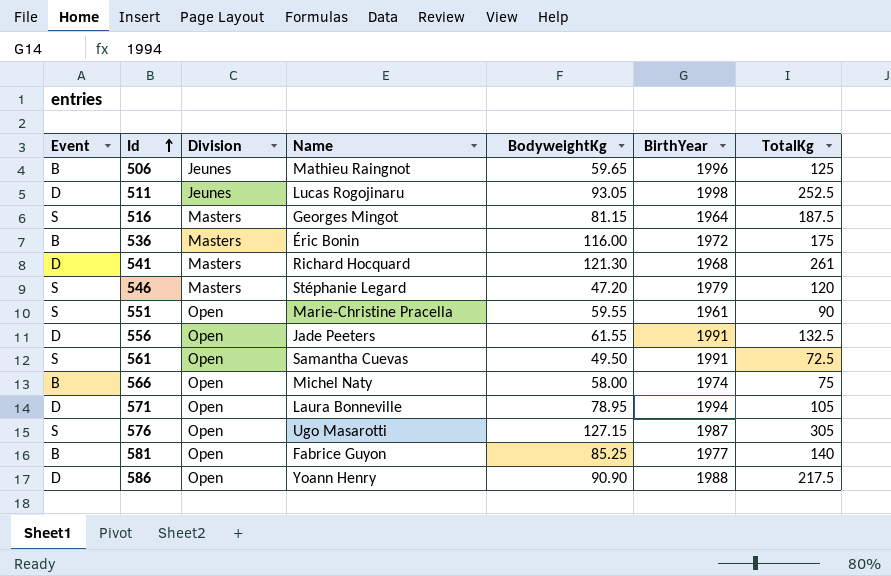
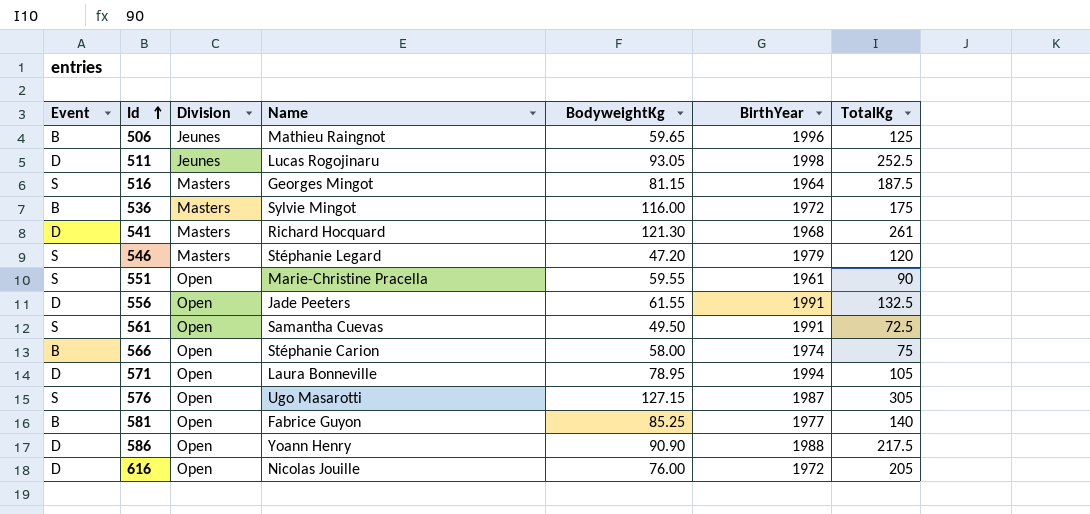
536 | Name: Éric Bonin -> Sylvie Mingot
566 | Name: Michel Naty -> Stéphanie Carion
row 616: none -> D | Open | Nicolas Jouille | 76.00 | 1972 | 205

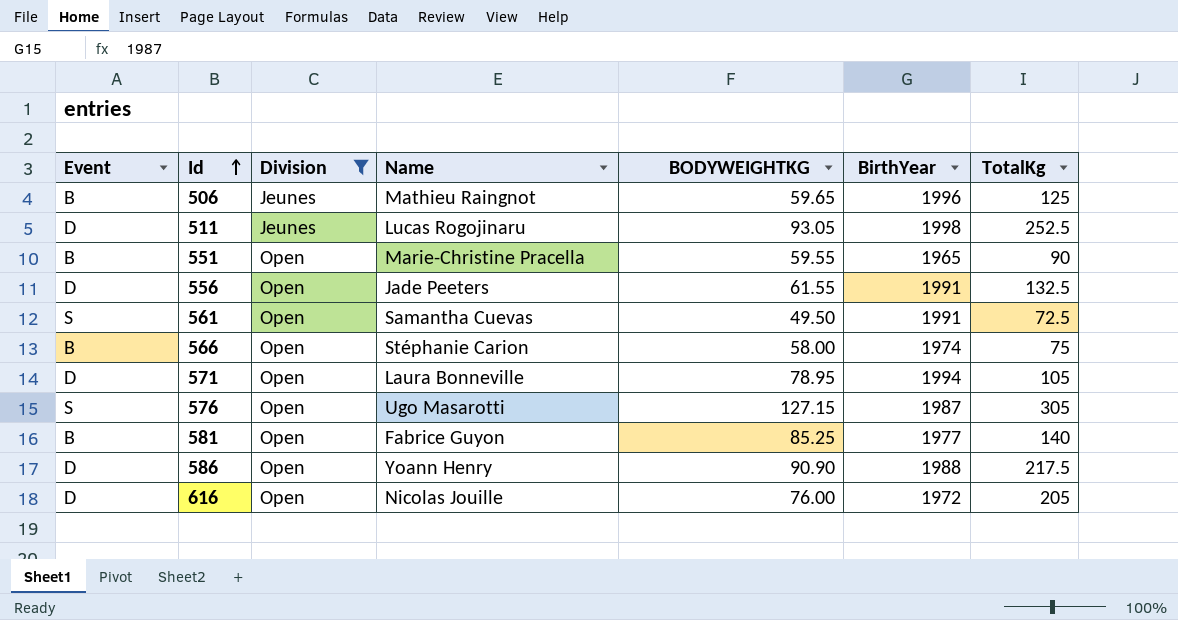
filter: none -> Division != Masters
column name: BodyweightKg -> BODYWEIGHTKG
551 | Event: S -> B
551 | BirthYear: 1961 -> 1965

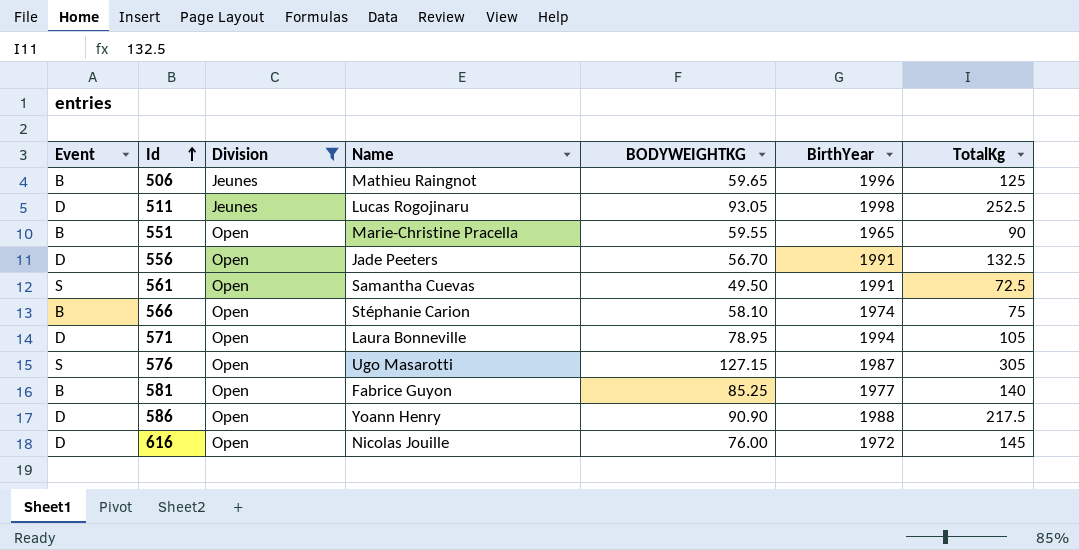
556 | BODYWEIGHTKG: 61.55 -> 56.70
566 | BODYWEIGHTKG: 58.00 -> 58.10
616 | TotalKg: 205 -> 145

